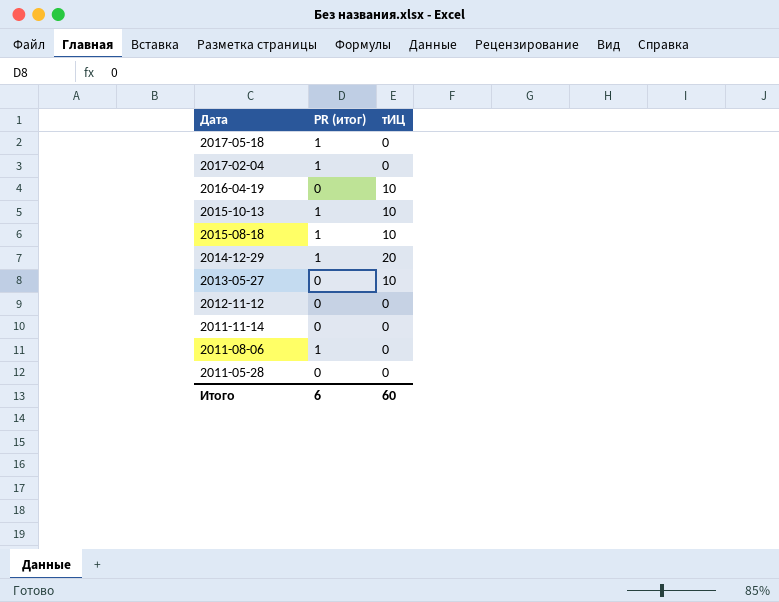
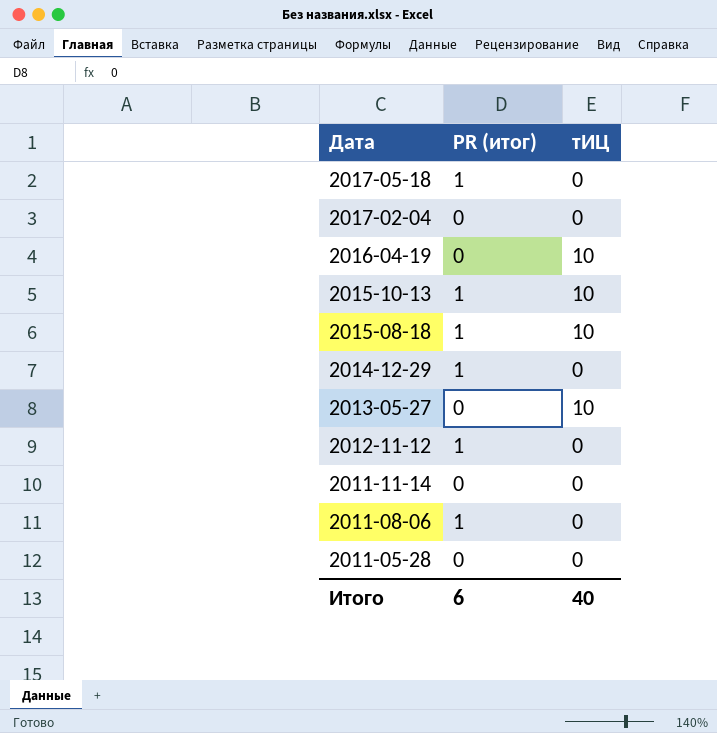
2017-02-04 | PR (итог): 1 -> 0
2014-12-29 | тИЦ: 20 -> 0
2012-11-12 | PR (итог): 0 -> 1
Итого | тИЦ: 60 -> 40

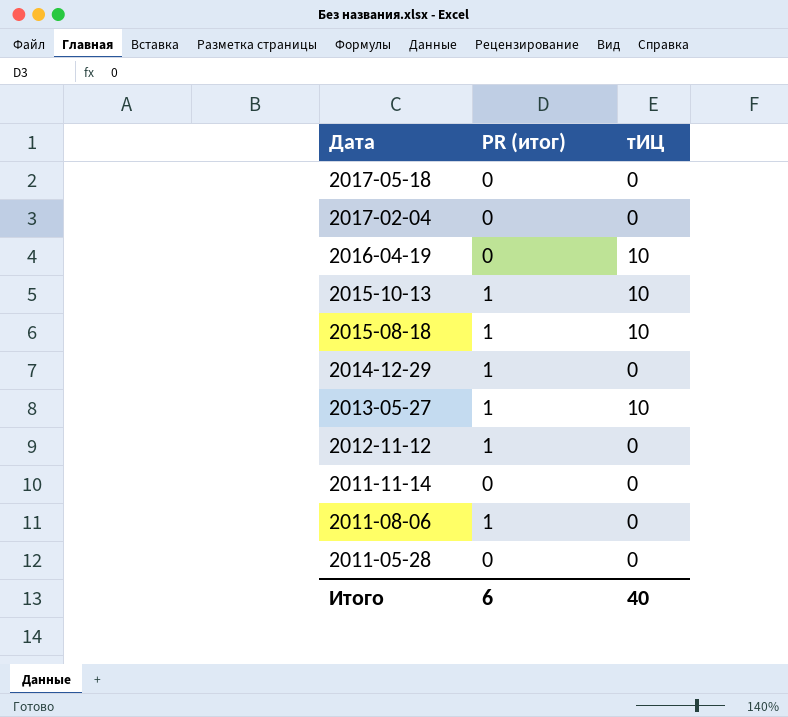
2017-05-18 | PR (итог): 1 -> 0
2013-05-27 | PR (итог): 0 -> 1

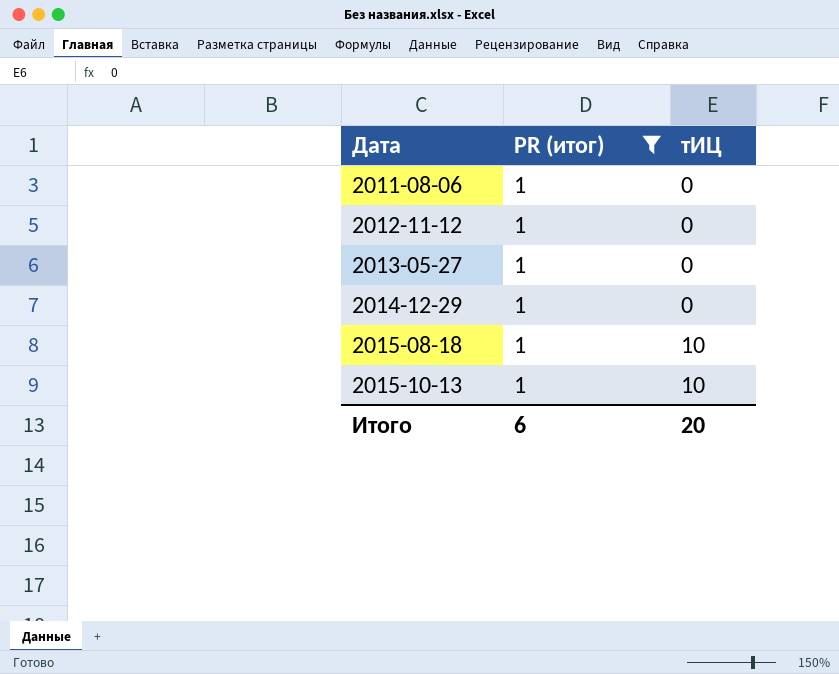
filter: none -> PR (итог) = 1
row order: Дата descending -> Дата ascending
2013-05-27 | тИЦ: 10 -> 0
Итого | тИЦ: 40 -> 20

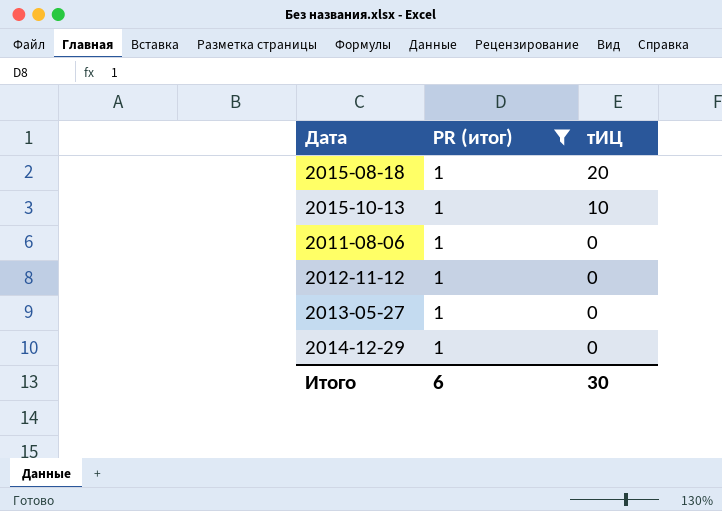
row order: Дата ascending -> тИЦ descending
2015-08-18 | тИЦ: 10 -> 20
Итого | тИЦ: 20 -> 30

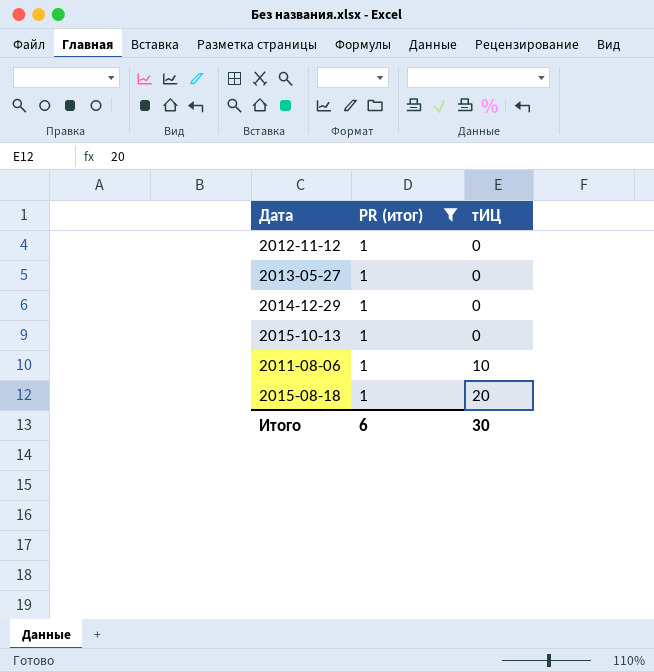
row order: тИЦ descending -> тИЦ ascending
2015-10-13 | тИЦ: 10 -> 0
2011-08-06 | тИЦ: 0 -> 10

